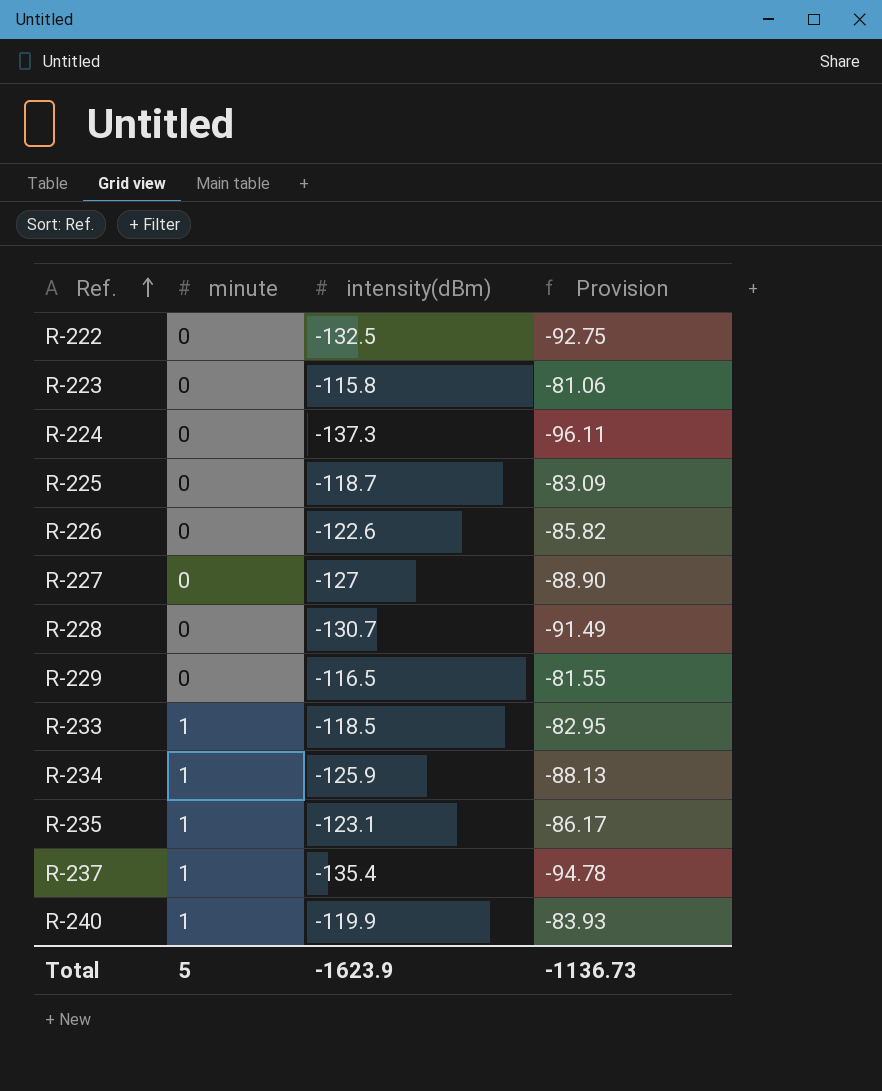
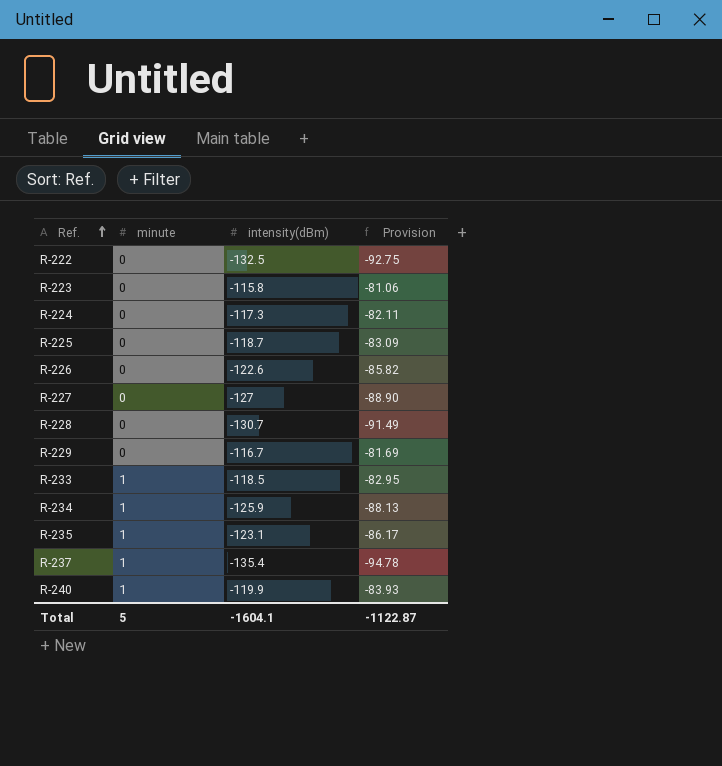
R-224 | intensity(dBm): -137.3 -> -117.3
R-224 | Provision: -96.11 -> -82.11
R-229 | intensity(dBm): -116.5 -> -116.7
R-229 | Provision: -81.55 -> -81.69
Total | intensity(dBm): -1623.9 -> -1604.1
Total | Provision: -1136.73 -> -1122.87

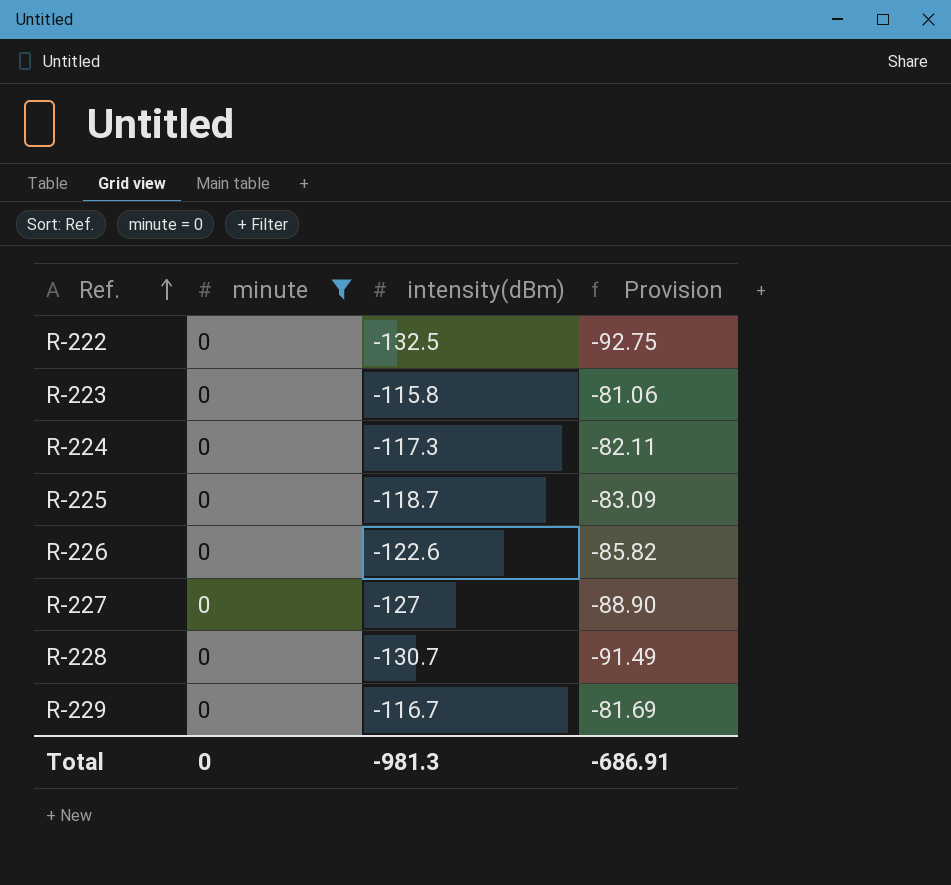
filter: none -> minute = 0
Total | minute: 5 -> 0
Total | intensity(dBm): -1604.1 -> -981.3
Total | Provision: -1122.87 -> -686.91

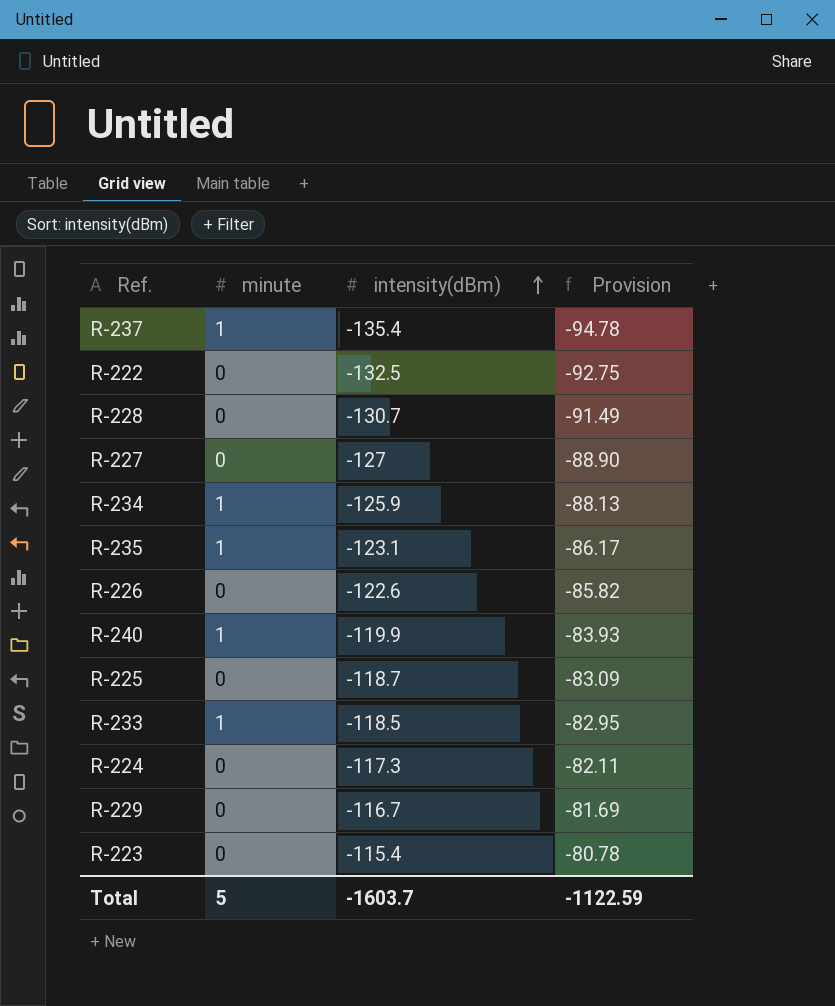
filter: minute = 0 -> none
row order: Ref. ascending -> intensity(dBm) ascending
R-223 | intensity(dBm): -115.8 -> -115.4
R-223 | Provision: -81.06 -> -80.78
Total | minute: 0 -> 5
Total | intensity(dBm): -981.3 -> -1603.7
Total | Provision: -686.91 -> -1122.59

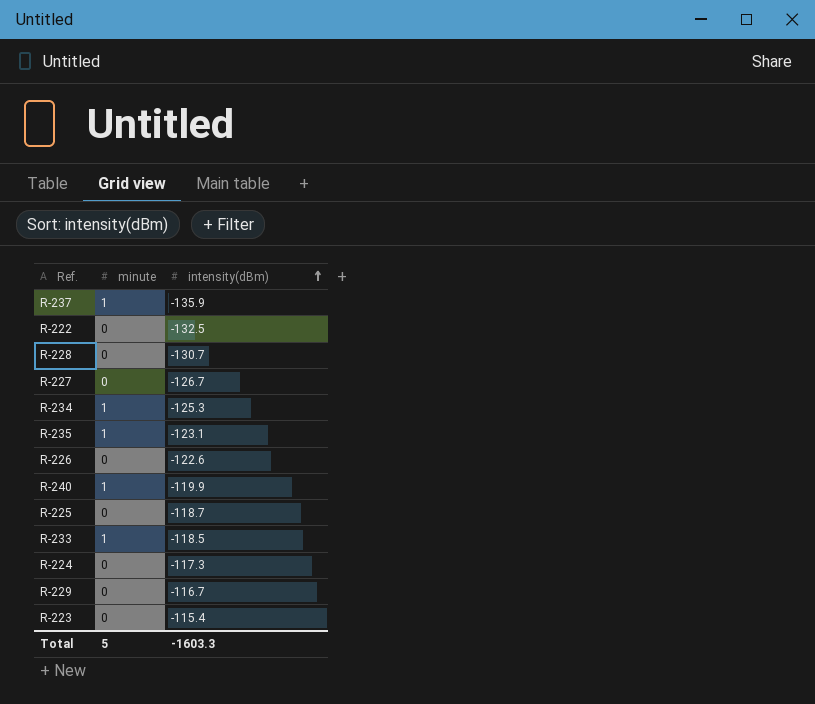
column Provision | formula: [intensity(dBm)] * 0.7 -> none
R-237 | intensity(dBm): -135.4 -> -135.9
R-227 | intensity(dBm): -127 -> -126.7
R-234 | intensity(dBm): -125.9 -> -125.3
Total | intensity(dBm): -1603.7 -> -1603.3

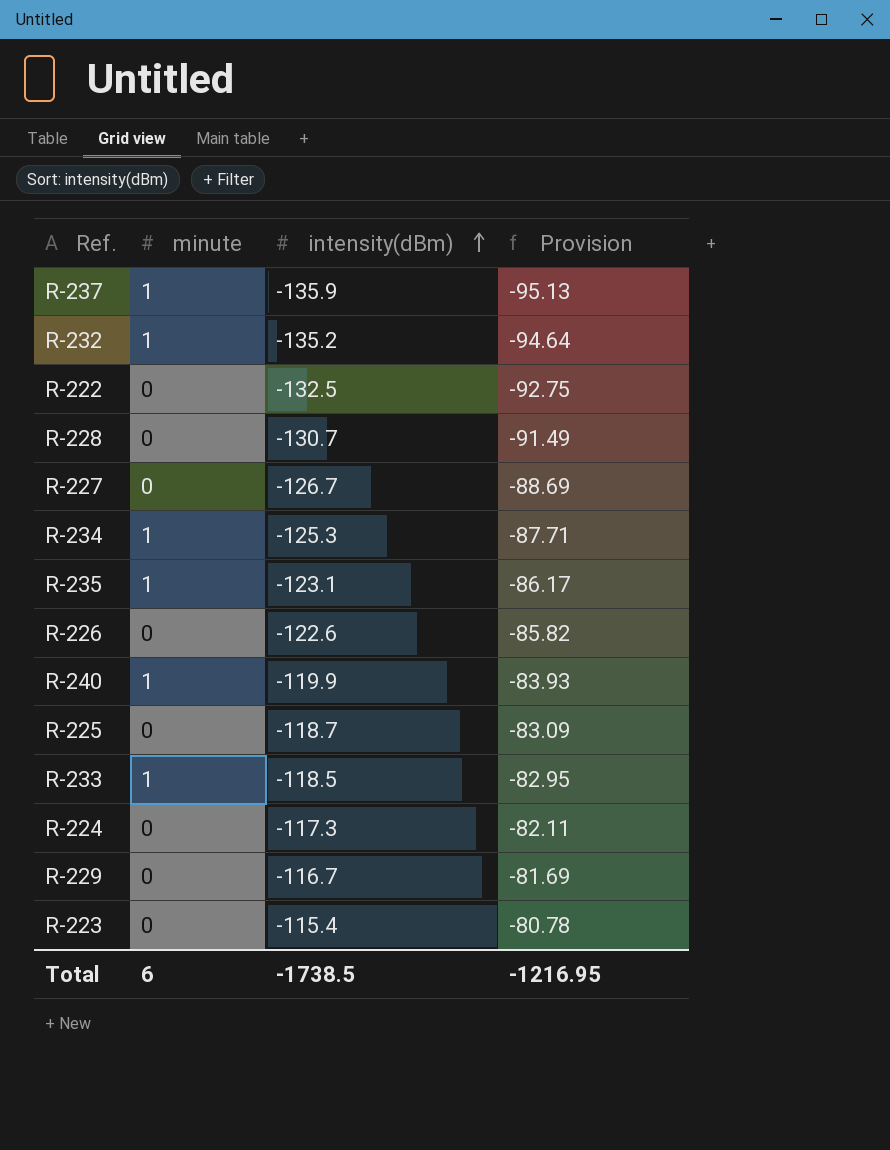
column Provision | formula: none -> [intensity(dBm)] * 0.7
row R-232: none -> 1 | -135.2 | -94.64
Total | minute: 5 -> 6
Total | intensity(dBm): -1603.3 -> -1738.5

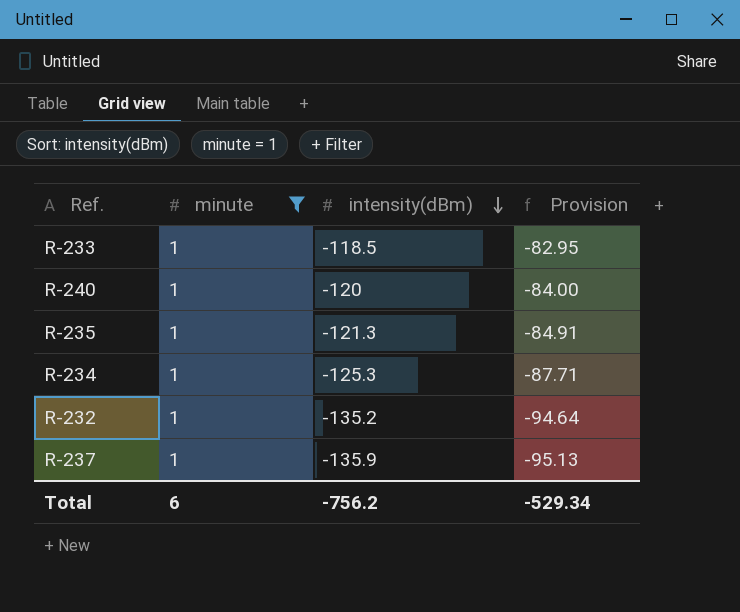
filter: none -> minute = 1
row order: intensity(dBm) ascending -> intensity(dBm) descending
R-240 | intensity(dBm): -119.9 -> -120
R-240 | Provision: -83.93 -> -84.00
R-235 | intensity(dBm): -123.1 -> -121.3
R-235 | Provision: -86.17 -> -84.91
Total | intensity(dBm): -1738.5 -> -756.2
Total | Provision: -1216.95 -> -529.34

